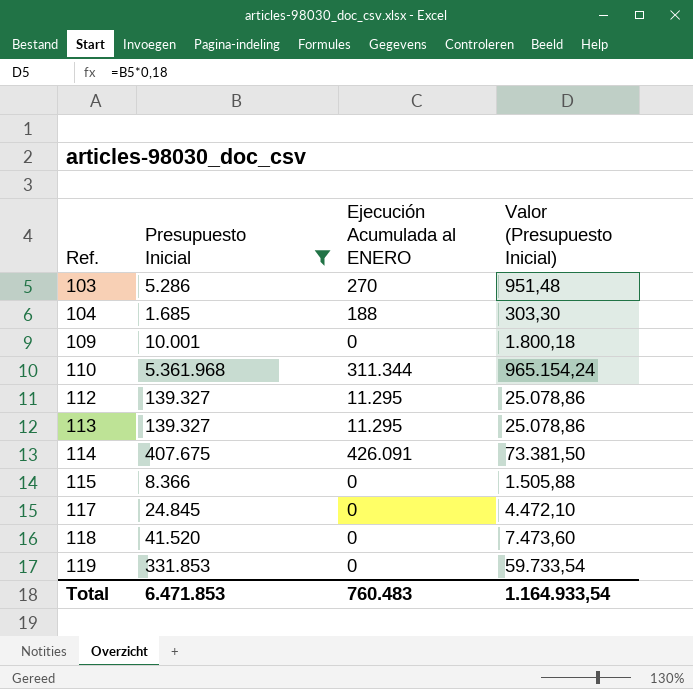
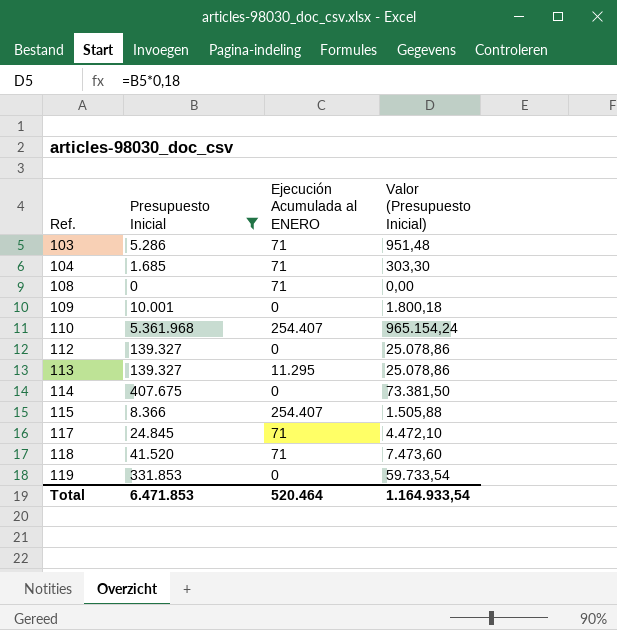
103 | Ejecución Acumulada al ENERO: 270 -> 71
104 | Ejecución Acumulada al ENERO: 188 -> 71
row 108: none -> 0 | 71 | 0,00
110 | Ejecución Acumulada al ENERO: 311.344 -> 254.407
112 | Ejecución Acumulada al ENERO: 11.295 -> 0
114 | Ejecución Acumulada al ENERO: 426.091 -> 0
115 | Ejecución Acumulada al ENERO: 0 -> 254.407
117 | Ejecución Acumulada al ENERO: 0 -> 71
118 | Ejecución Acumulada al ENERO: 0 -> 71
Total | Ejecución Acumulada al ENERO: 760.483 -> 520.464

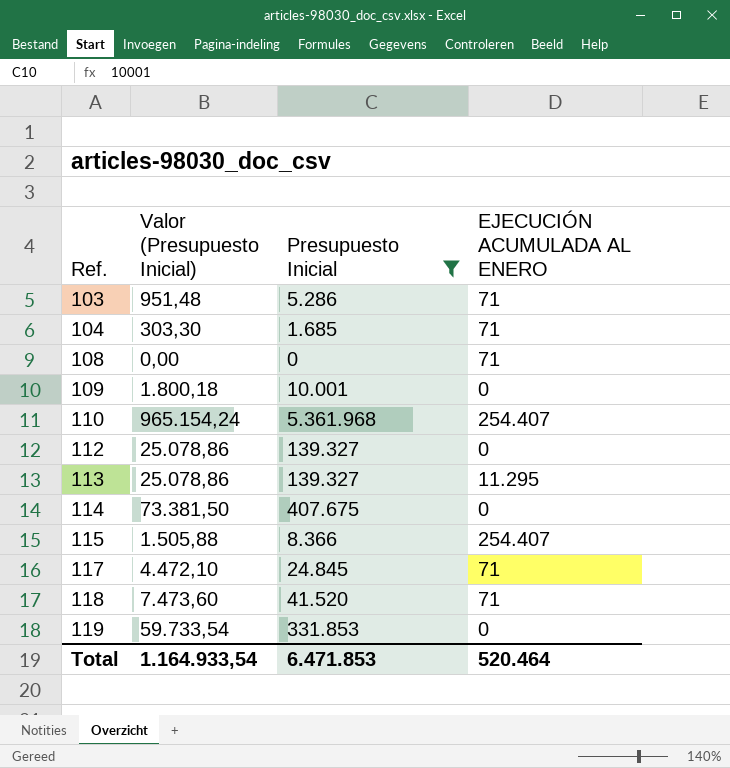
column Valor (Presupuesto Inicial) | position: 4 -> 2
column name: Ejecución Acumulada al ENERO -> EJECUCIÓN ACUMULADA AL ENERO

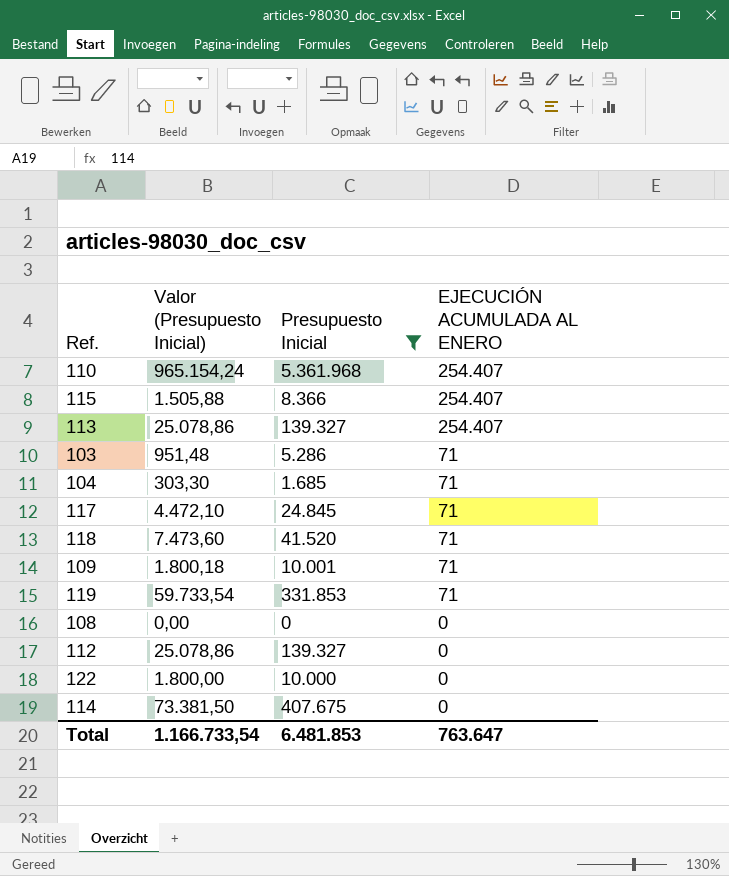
row order: Ref. ascending -> EJECUCIÓN ACUMULADA AL ENERO descending
113 | EJECUCIÓN ACUMULADA AL ENERO: 11.295 -> 254.407
109 | EJECUCIÓN ACUMULADA AL ENERO: 0 -> 71
119 | EJECUCIÓN ACUMULADA AL ENERO: 0 -> 71
108 | EJECUCIÓN ACUMULADA AL ENERO: 71 -> 0
row 122: none -> 1.800,00 | 10.000 | 0
Total | Valor (Presupuesto Inicial): 1.164.933,54 -> 1.166.733,54
Total | Presupuesto Inicial: 6.471.853 -> 6.481.853
Total | EJECUCIÓN ACUMULADA AL ENERO: 520.464 -> 763.647

